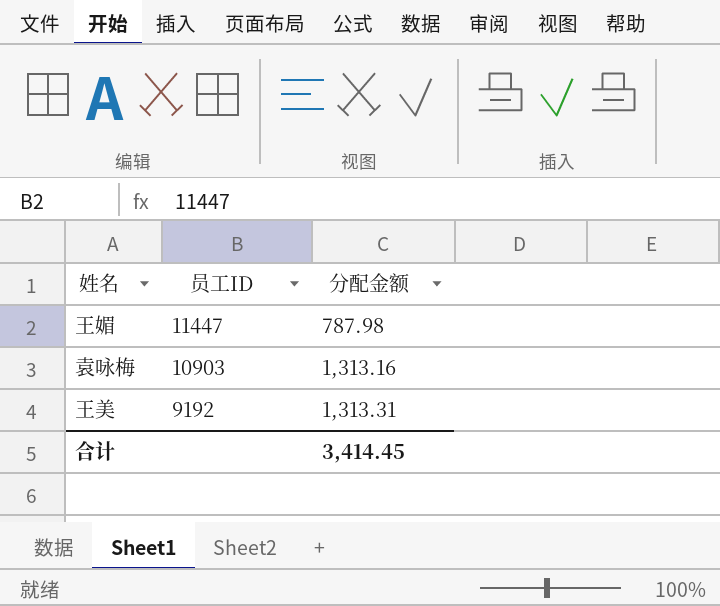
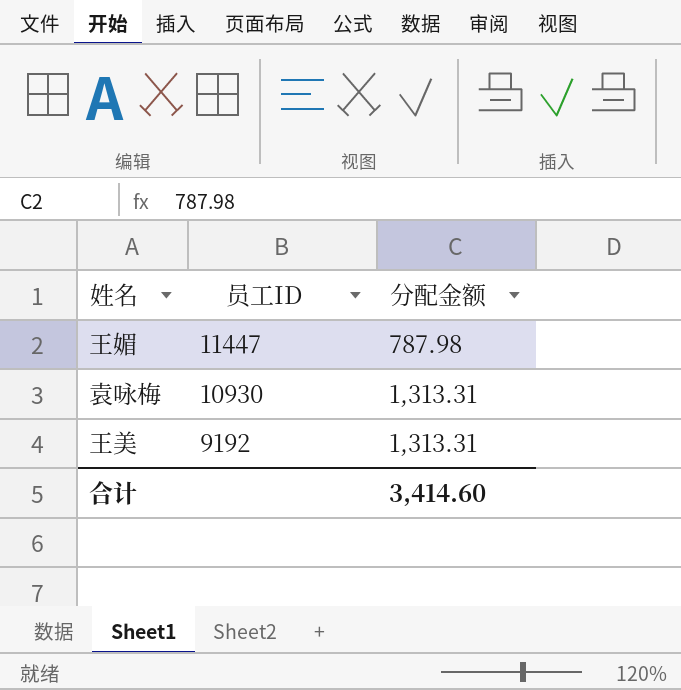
袁咏梅 | 员工ID: 10903 -> 10930
袁咏梅 | 分配金额: 1,313.16 -> 1,313.31
合计 | 分配金额: 3,414.45 -> 3,414.60

